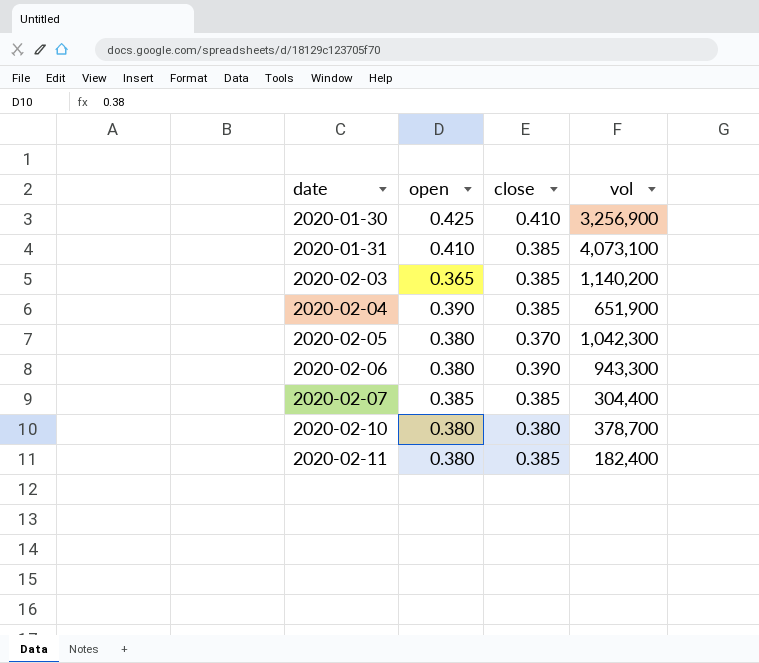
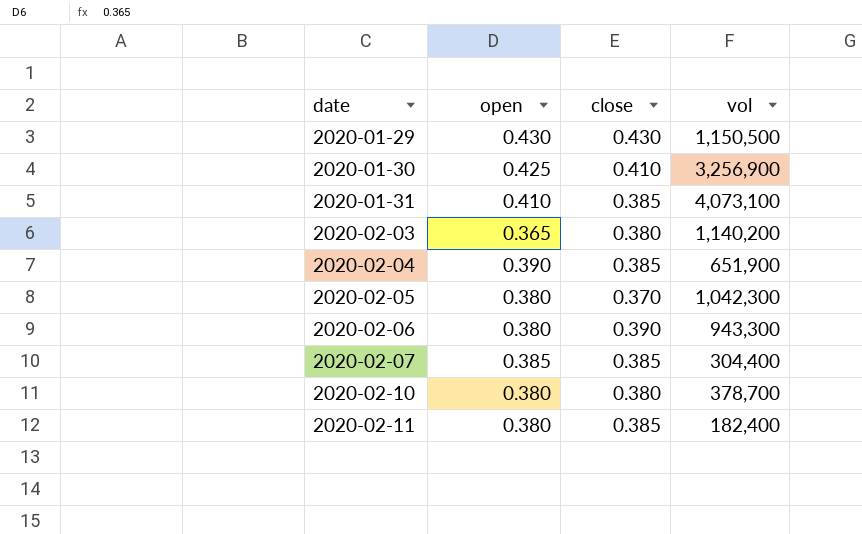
row 2020-01-29: none -> 0.430 | 0.430 | 1,150,500
2020-02-03 | close: 0.385 -> 0.380

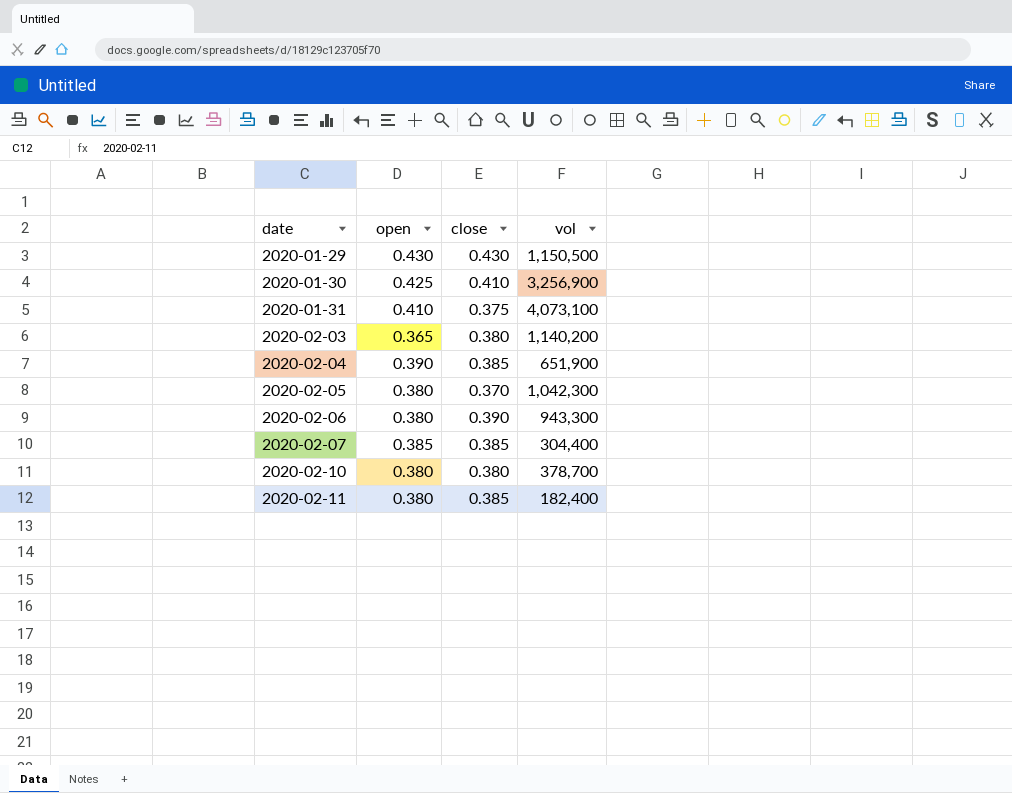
2020-01-31 | close: 0.385 -> 0.375

